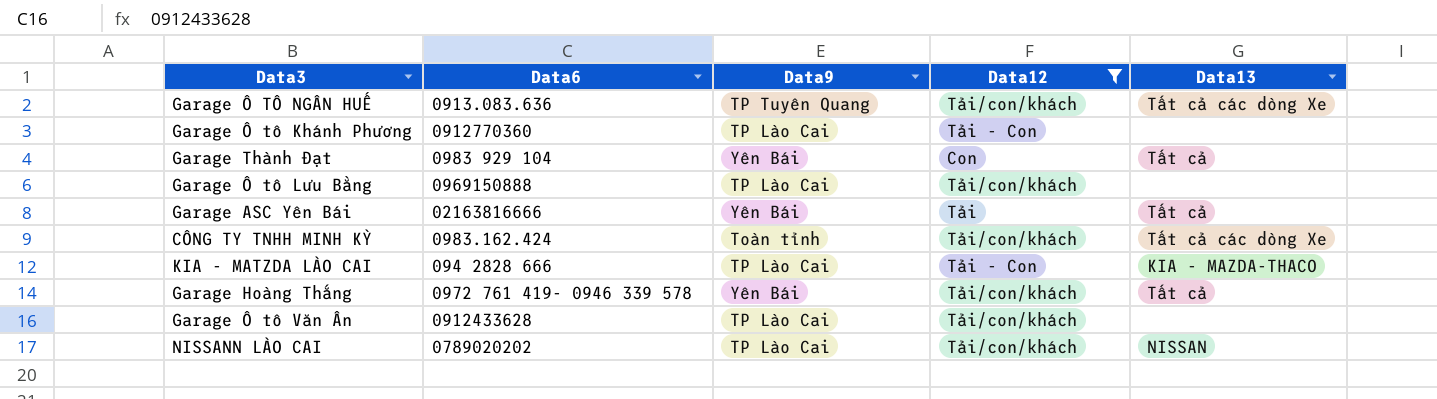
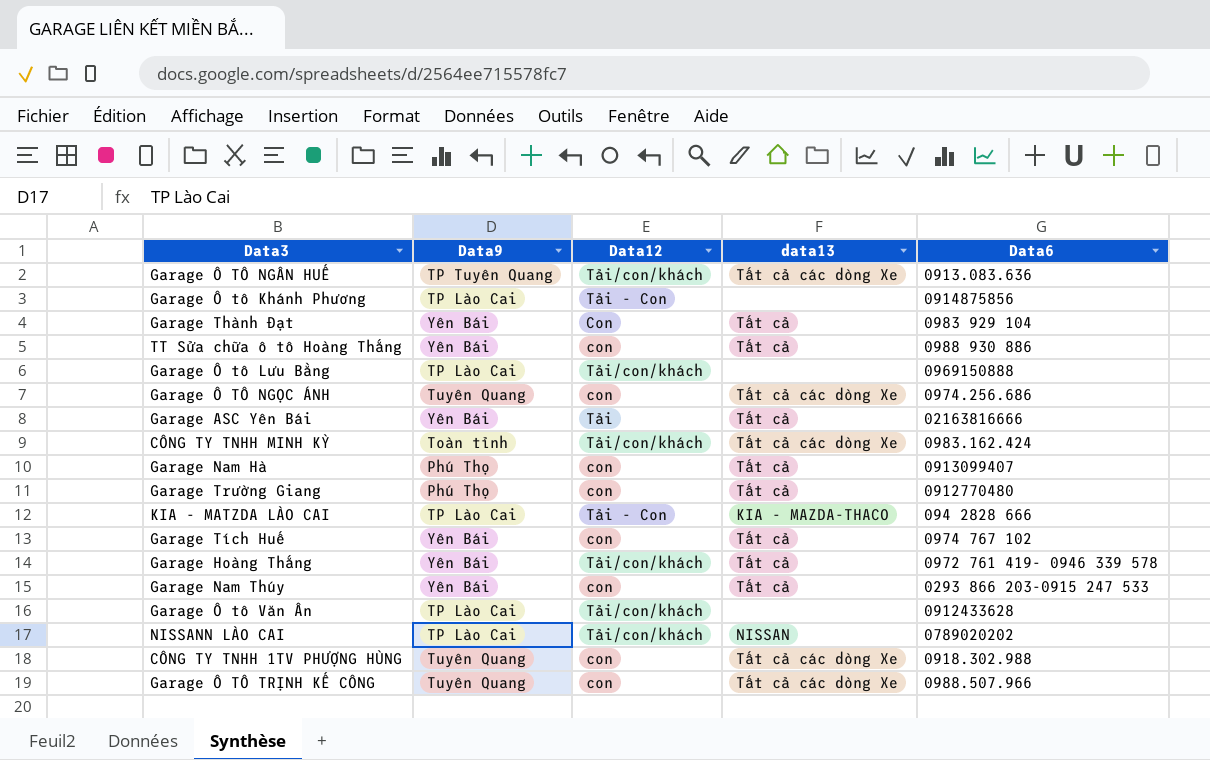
filter: Data12 != con -> none
column name: Data13 -> data13
column Data6 | position: 2 -> 5
Garage Ô tô Khánh Phương | Data6: 0912770360 -> 0914875856

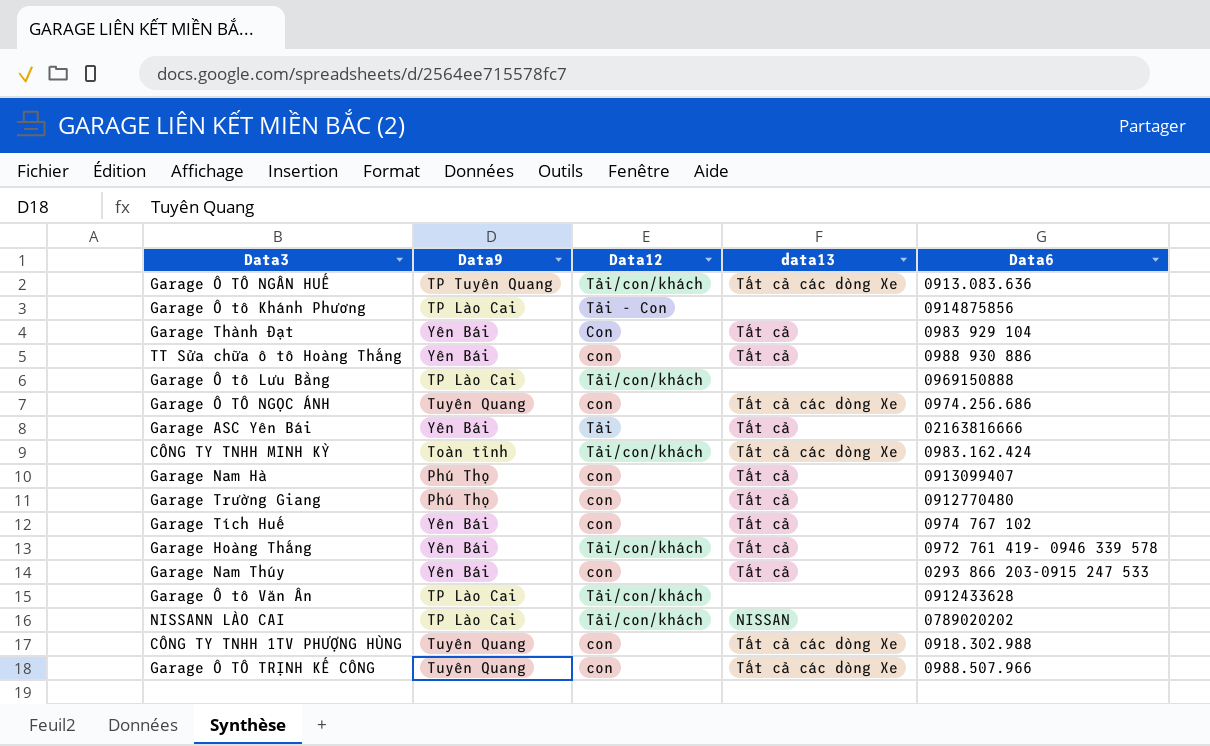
row KIA - MATZDA LÀO CAI: TP Lào Cai | Tải - Con | KIA - MAZDA-THACO | 094 2828 666 -> none

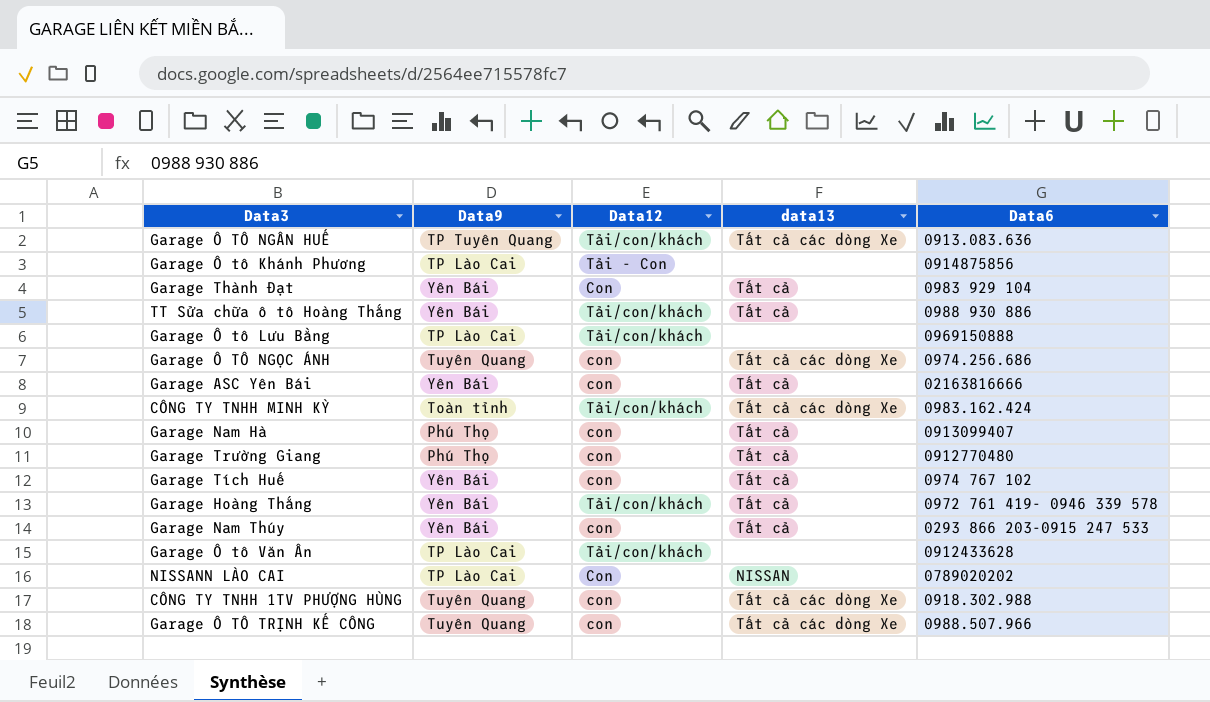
TT Sửa chữa ô tô Hoàng Thắng | Data12: con -> Tải/con/khách
Garage ASC Yên Bái | Data12: Tải -> con
NISSANN LÀO CAI | Data12: Tải/con/khách -> Con

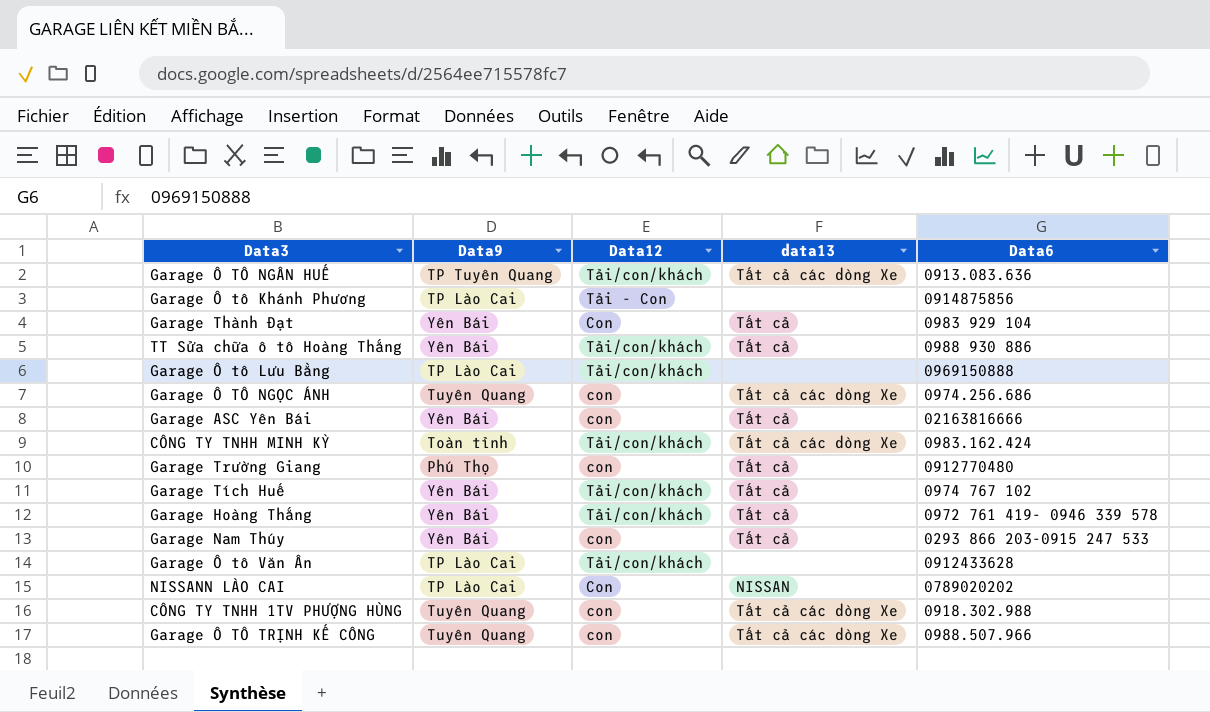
row Garage Nam Hà: Phú Thọ | con | Tất cả | 0913099407 -> none
Garage Tích Huế | Data12: con -> Tải/con/khách

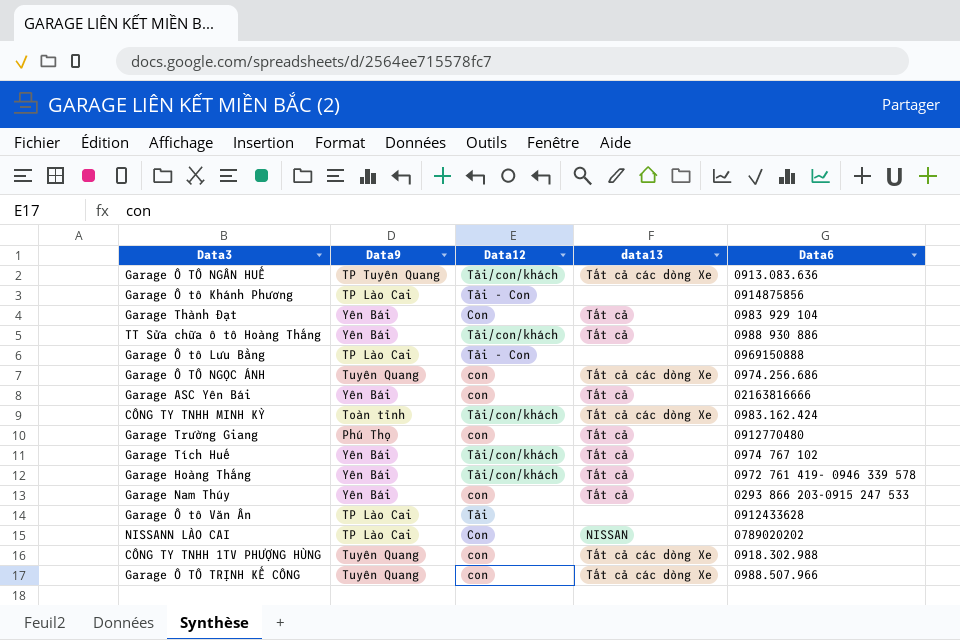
Garage Ô tô Lưu Bằng | Data12: Tải/con/khách -> Tải - Con
Garage Ô tô Văn Ân | Data12: Tải/con/khách -> Tải

